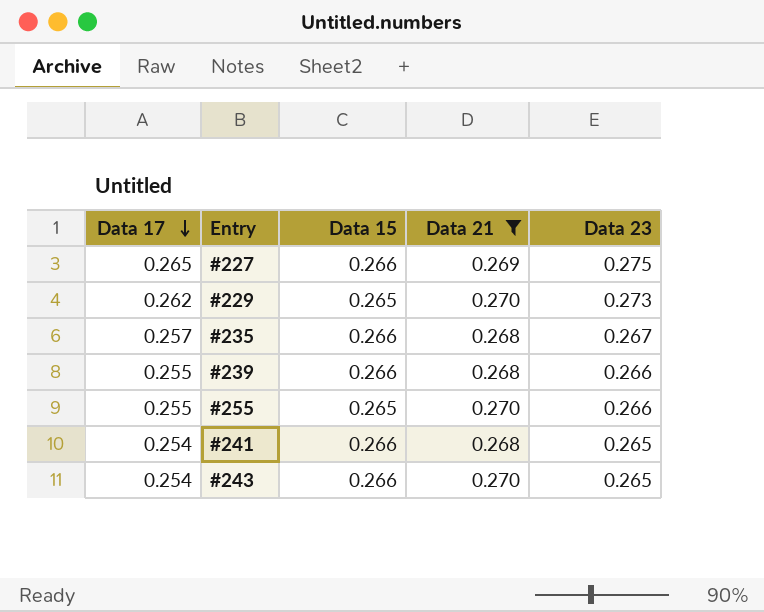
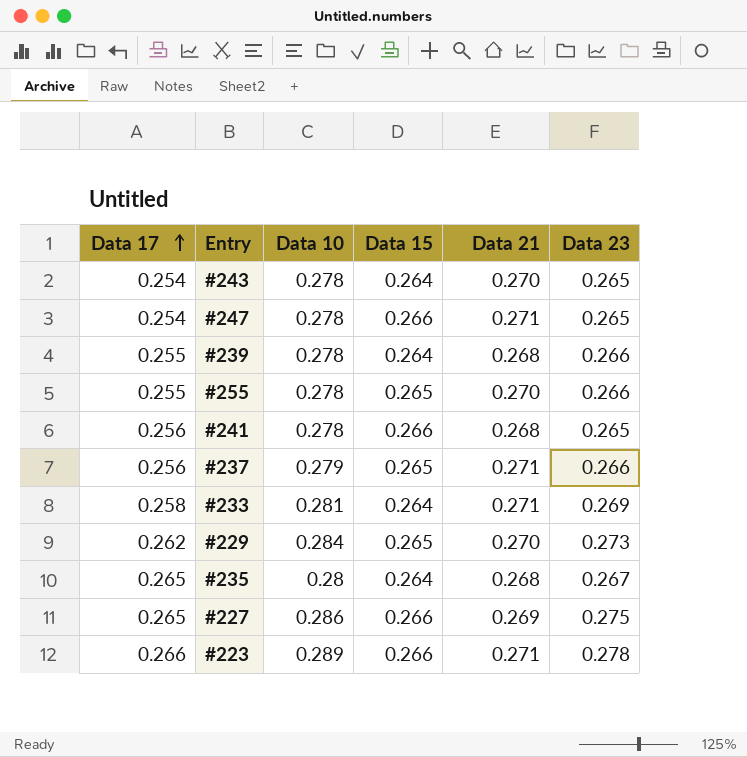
filter: Data 21 != 0.271 -> none
row order: Data 17 descending -> Data 17 ascending
column Data 10 | position: none -> 3
#243 | Data 15: 0.266 -> 0.264
#239 | Data 15: 0.266 -> 0.264
#241 | Data 17: 0.254 -> 0.256
#235 | Data 17: 0.257 -> 0.265
#235 | Data 15: 0.266 -> 0.264

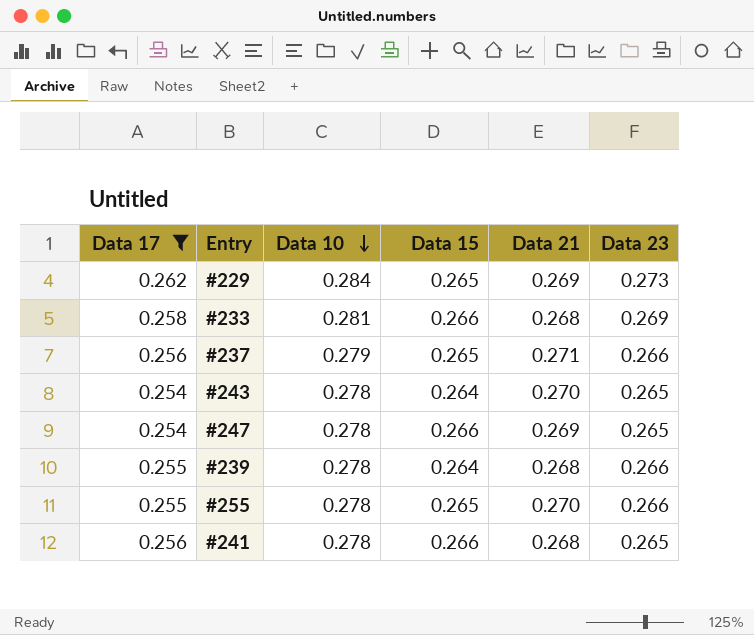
filter: none -> Data 17 <= 0.262
row order: Data 17 ascending -> Data 10 descending
#229 | Data 21: 0.270 -> 0.269
#233 | Data 15: 0.264 -> 0.266
#233 | Data 21: 0.271 -> 0.268
#247 | Data 21: 0.271 -> 0.269

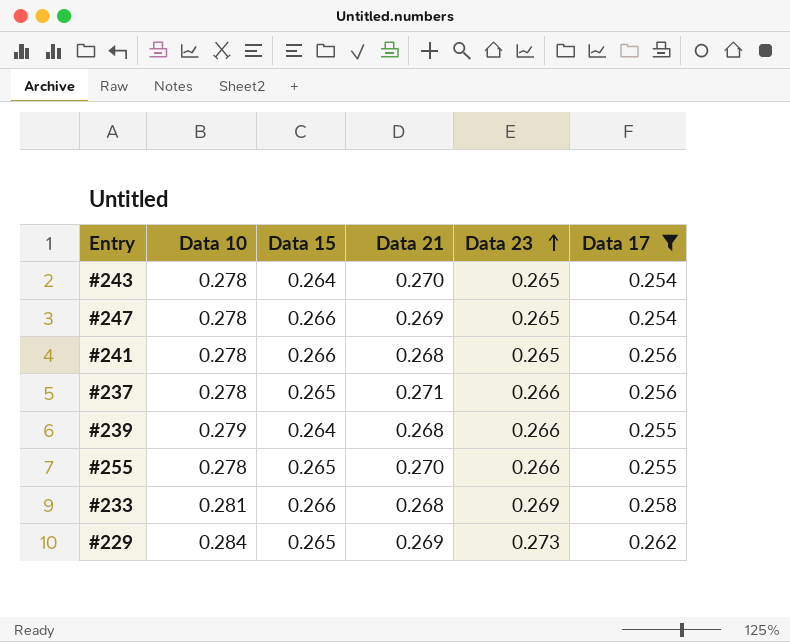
row order: Data 10 descending -> Data 23 ascending
column Data 17 | position: 1 -> 6
#237 | Data 10: 0.279 -> 0.278
#239 | Data 10: 0.278 -> 0.279

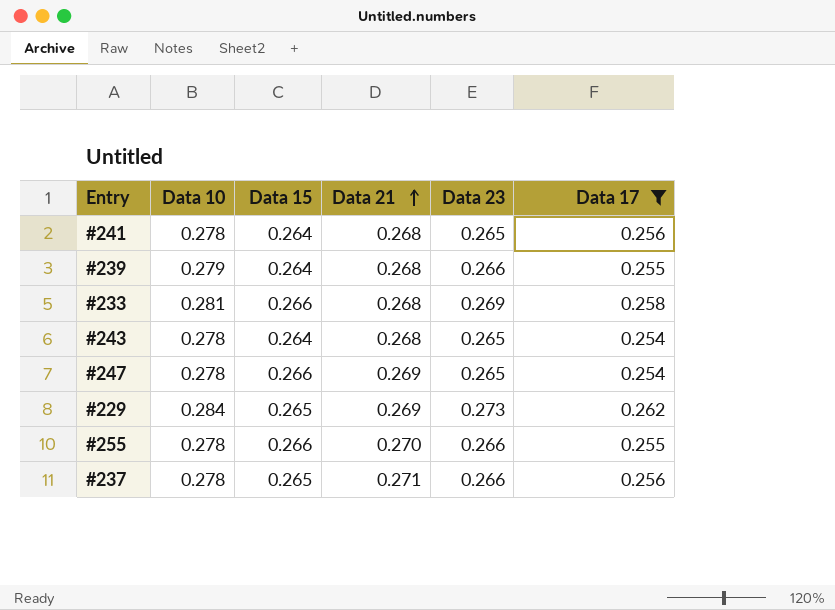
row order: Data 23 ascending -> Data 21 ascending
#241 | Data 15: 0.266 -> 0.264
#243 | Data 21: 0.270 -> 0.268
#255 | Data 15: 0.265 -> 0.266

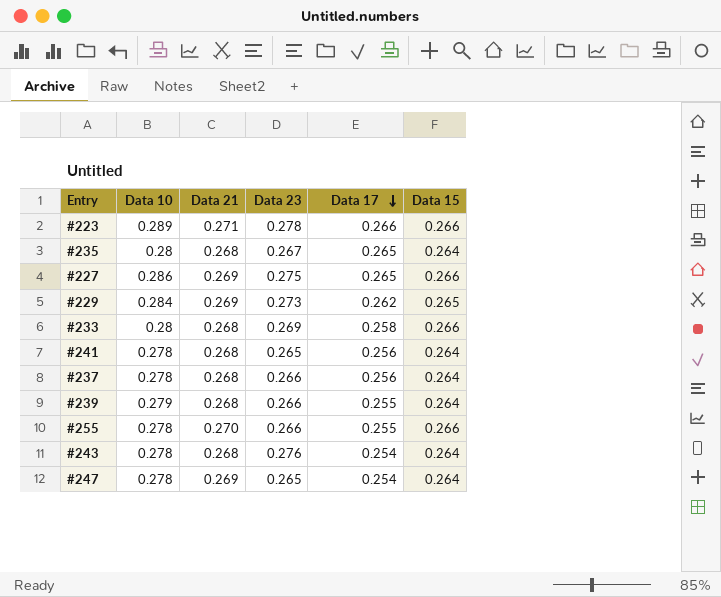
filter: Data 17 <= 0.262 -> none
row order: Data 21 ascending -> Data 17 descending
column Data 15 | position: 3 -> 6
#233 | Data 10: 0.281 -> 0.28
#237 | Data 21: 0.271 -> 0.268
#237 | Data 15: 0.265 -> 0.264
#243 | Data 23: 0.265 -> 0.276
#247 | Data 15: 0.266 -> 0.264

